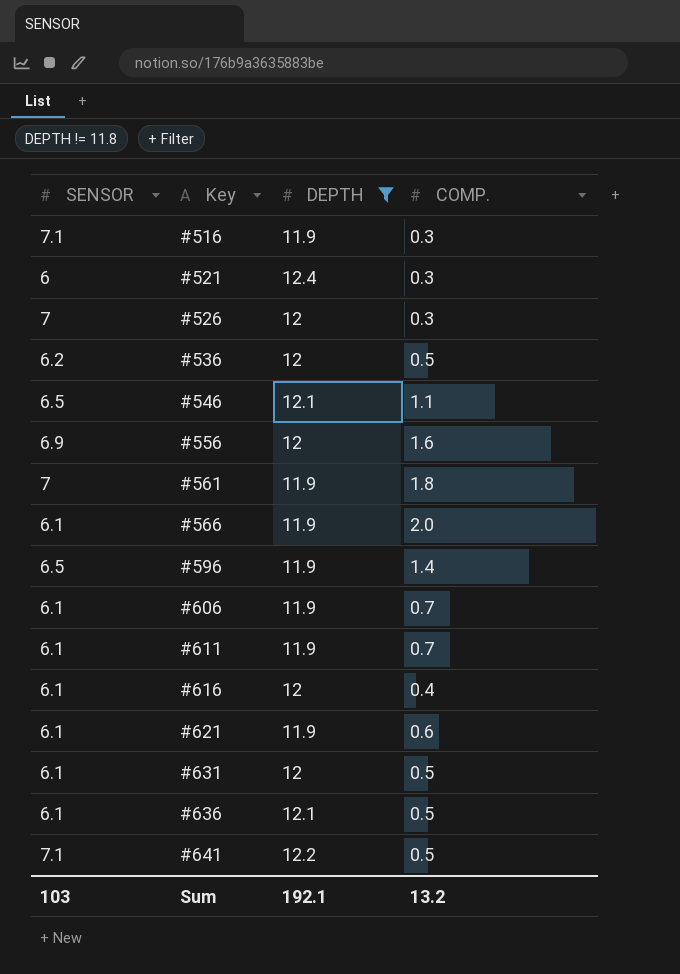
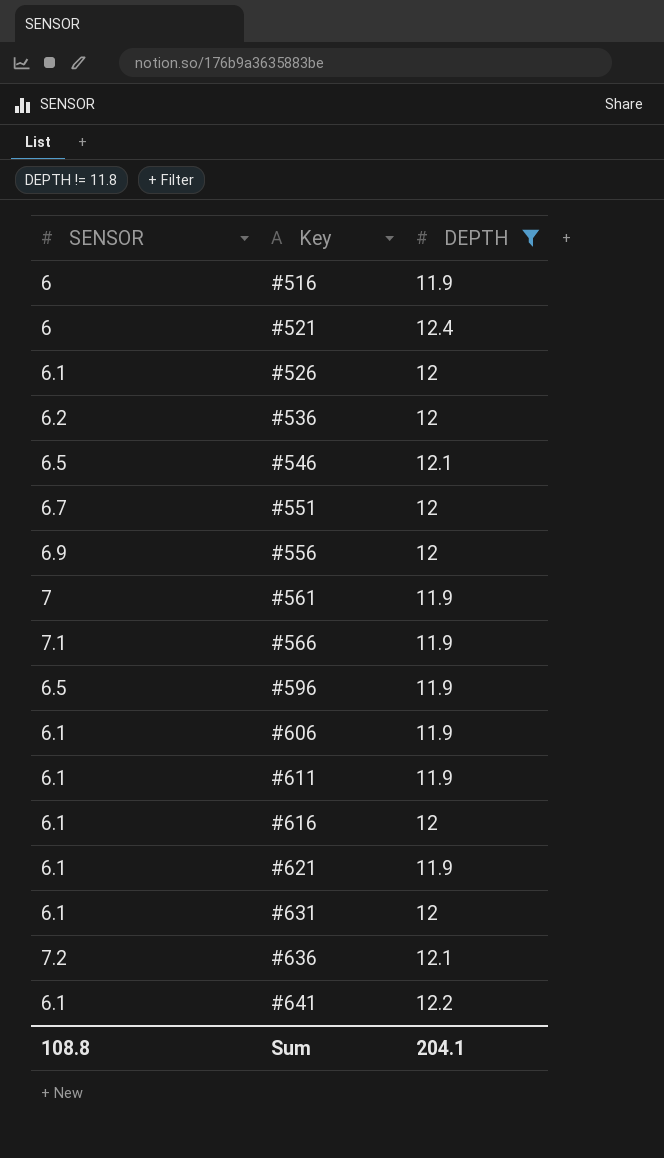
column COMP. | position: 4 -> none
#516 | SENSOR: 7.1 -> 6
#526 | SENSOR: 7 -> 6.1
row #551: none -> 6.7 | 12
#566 | SENSOR: 6.1 -> 7.1
#636 | SENSOR: 6.1 -> 7.2
#641 | SENSOR: 7.1 -> 6.1
Sum | SENSOR: 103 -> 108.8
Sum | DEPTH: 192.1 -> 204.1

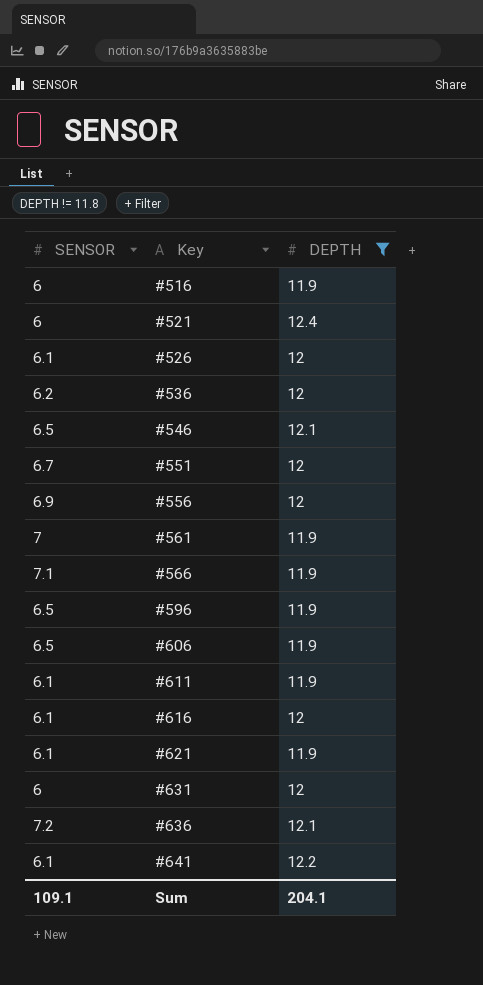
#606 | SENSOR: 6.1 -> 6.5
#631 | SENSOR: 6.1 -> 6
Sum | SENSOR: 108.8 -> 109.1

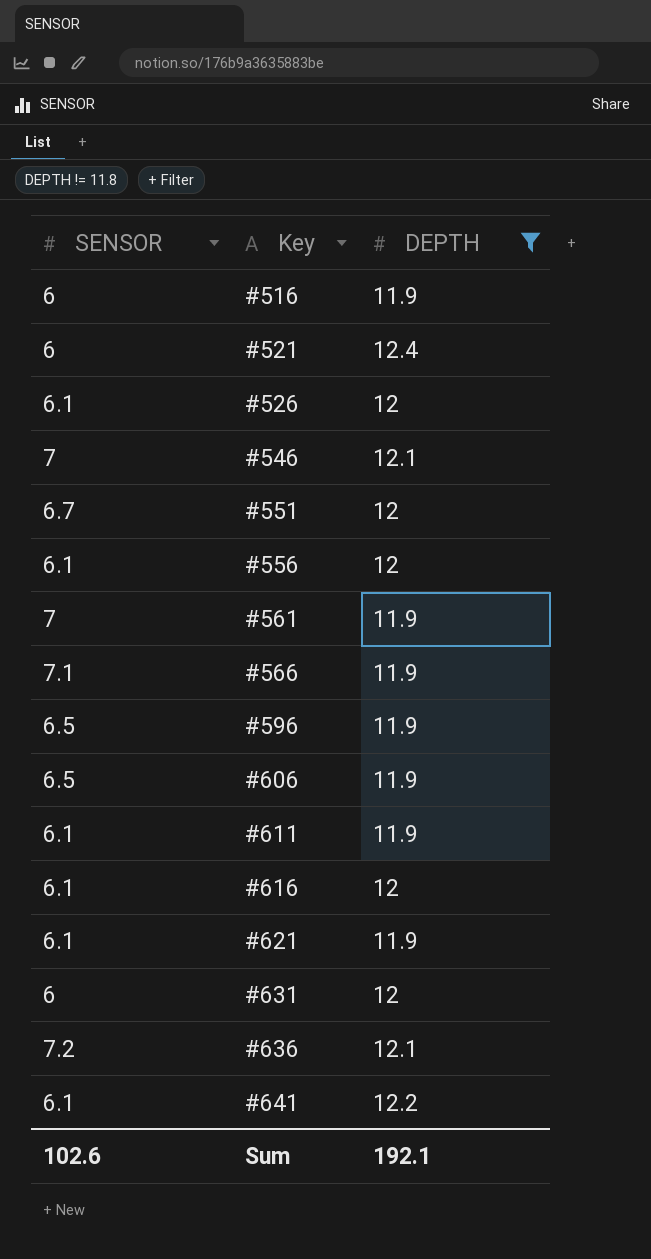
row #536: 6.2 | 12 -> none
#546 | SENSOR: 6.5 -> 7
#556 | SENSOR: 6.9 -> 6.1
Sum | SENSOR: 109.1 -> 102.6
Sum | DEPTH: 204.1 -> 192.1

